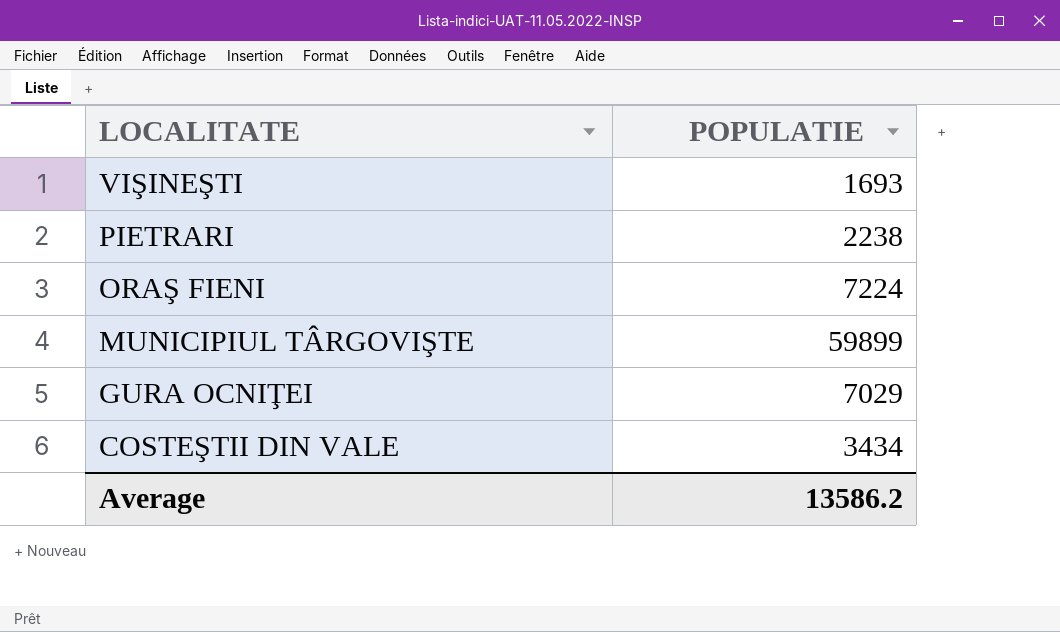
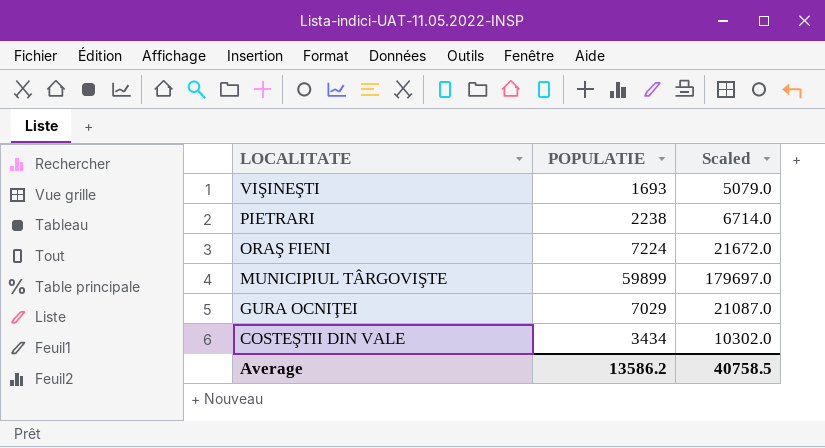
column Scaled | formula: none -> [POPULATIE] * 3

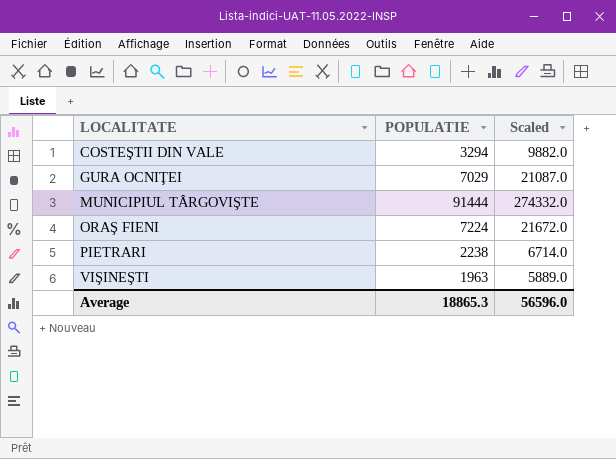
row order: LOCALITATE descending -> LOCALITATE ascending
COSTEŞTII DIN VALE | POPULATIE: 3434 -> 3294
COSTEŞTII DIN VALE | Scaled: 10302.0 -> 9882.0
MUNICIPIUL TÂRGOVIŞTE | POPULATIE: 59899 -> 91444
MUNICIPIUL TÂRGOVIŞTE | Scaled: 179697.0 -> 274332.0
VIŞINEŞTI | POPULATIE: 1693 -> 1963
VIŞINEŞTI | Scaled: 5079.0 -> 5889.0
Average | POPULATIE: 13586.2 -> 18865.3
Average | Scaled: 40758.5 -> 56596.0

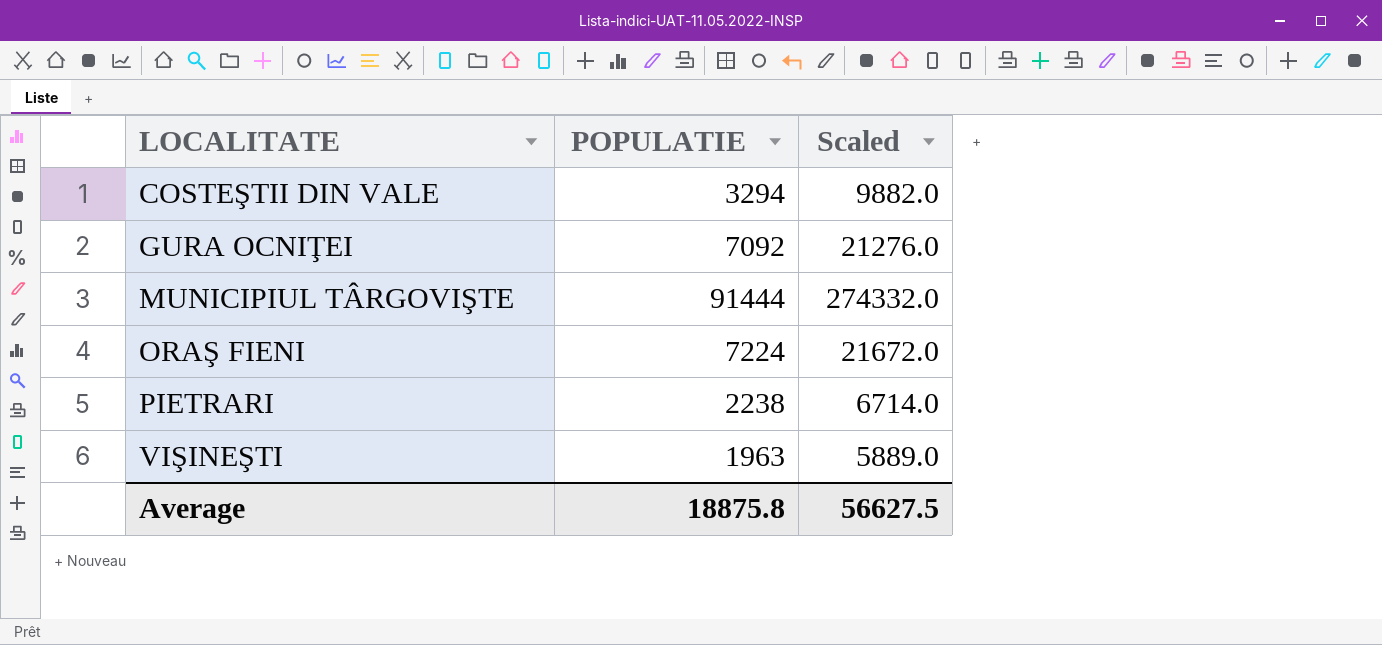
GURA OCNIŢEI | POPULATIE: 7029 -> 7092
GURA OCNIŢEI | Scaled: 21087.0 -> 21276.0
Average | POPULATIE: 18865.3 -> 18875.8
Average | Scaled: 56596.0 -> 56627.5

